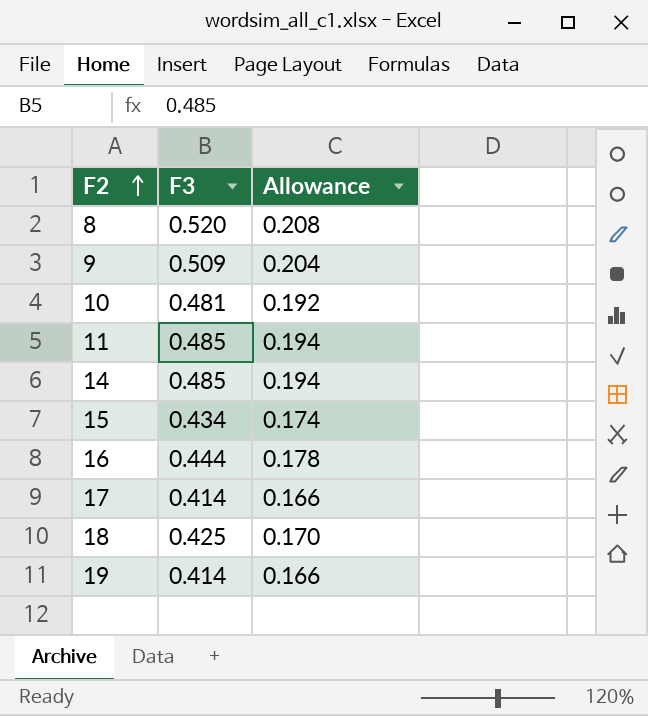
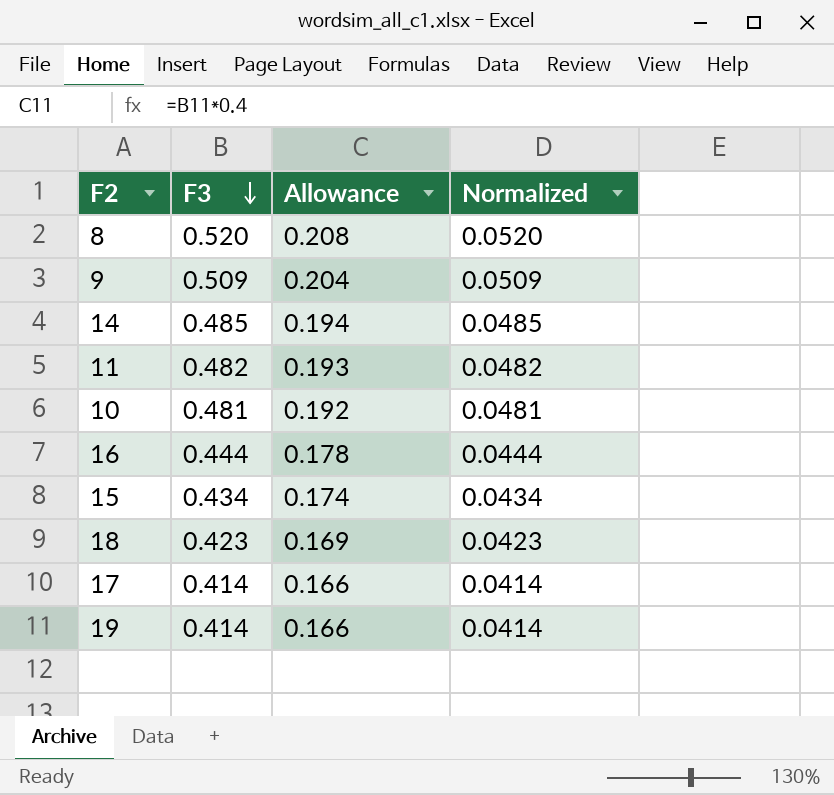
row order: F2 ascending -> F3 descending
column Normalized | formula: none -> [F3] * 0.1
11 | F3: 0.485 -> 0.482
11 | Allowance: 0.194 -> 0.193
18 | F3: 0.425 -> 0.423
18 | Allowance: 0.170 -> 0.169

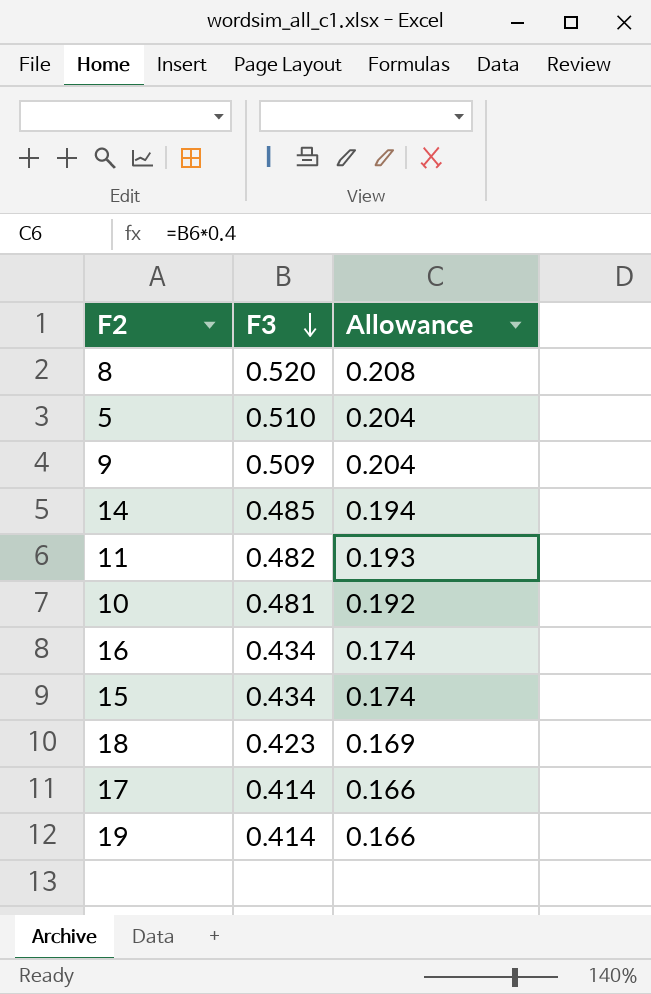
column Normalized | formula: [F3] * 0.1 -> none
row 5: none -> 0.510 | 0.204
16 | F3: 0.444 -> 0.434
16 | Allowance: 0.178 -> 0.174

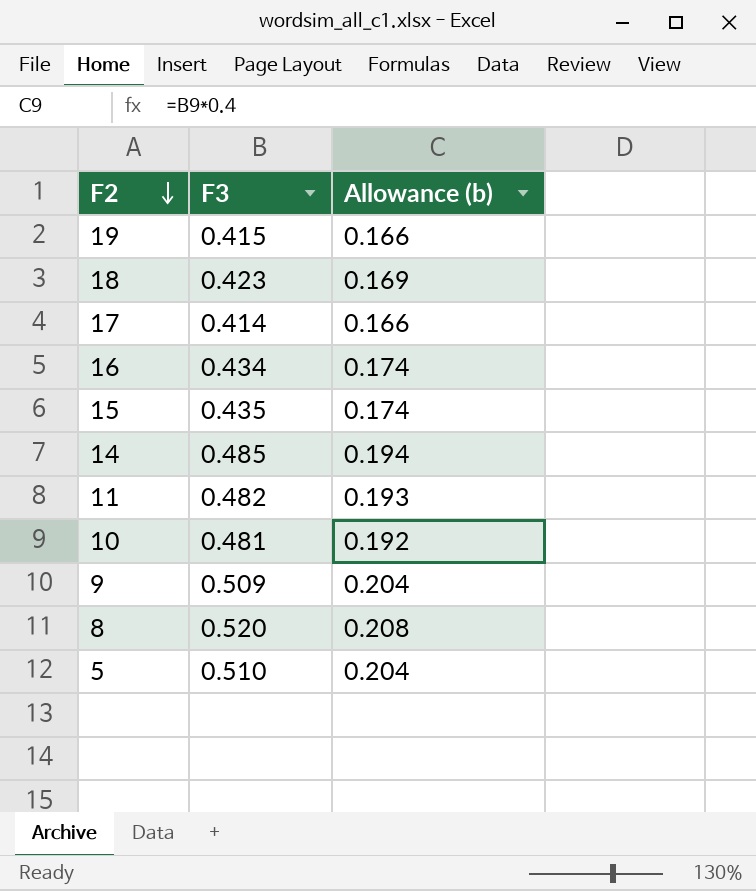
row order: F3 descending -> F2 descending
column name: Allowance -> Allowance (b)
19 | F3: 0.414 -> 0.415
15 | F3: 0.434 -> 0.435

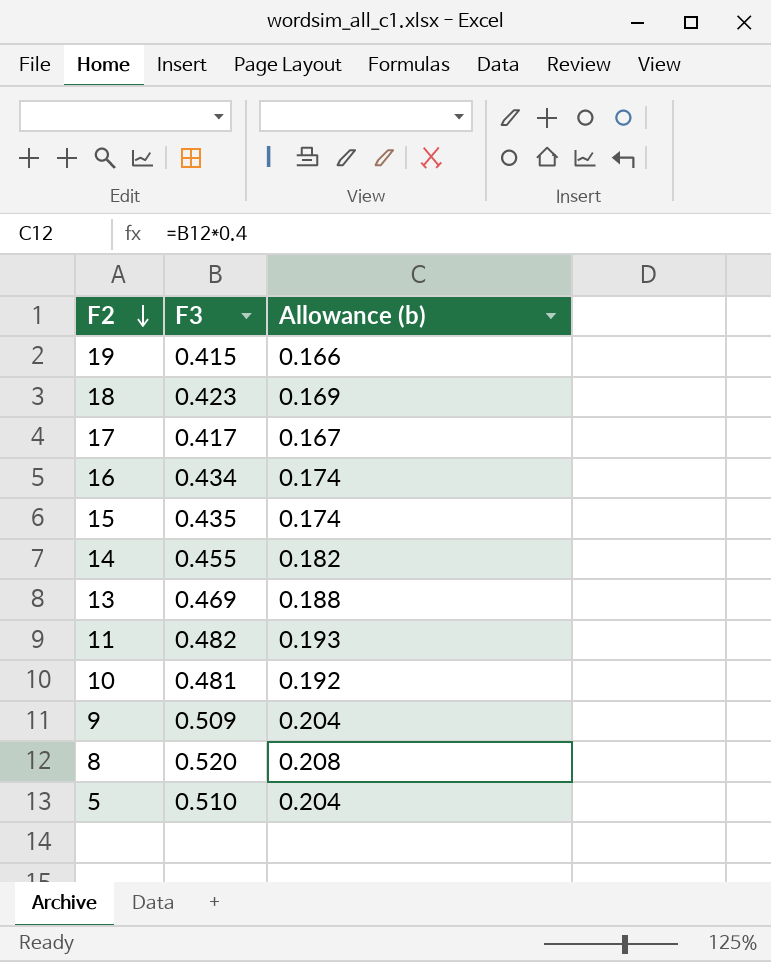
17 | F3: 0.414 -> 0.417
17 | Allowance (b): 0.166 -> 0.167
14 | F3: 0.485 -> 0.455
14 | Allowance (b): 0.194 -> 0.182
row 13: none -> 0.469 | 0.188

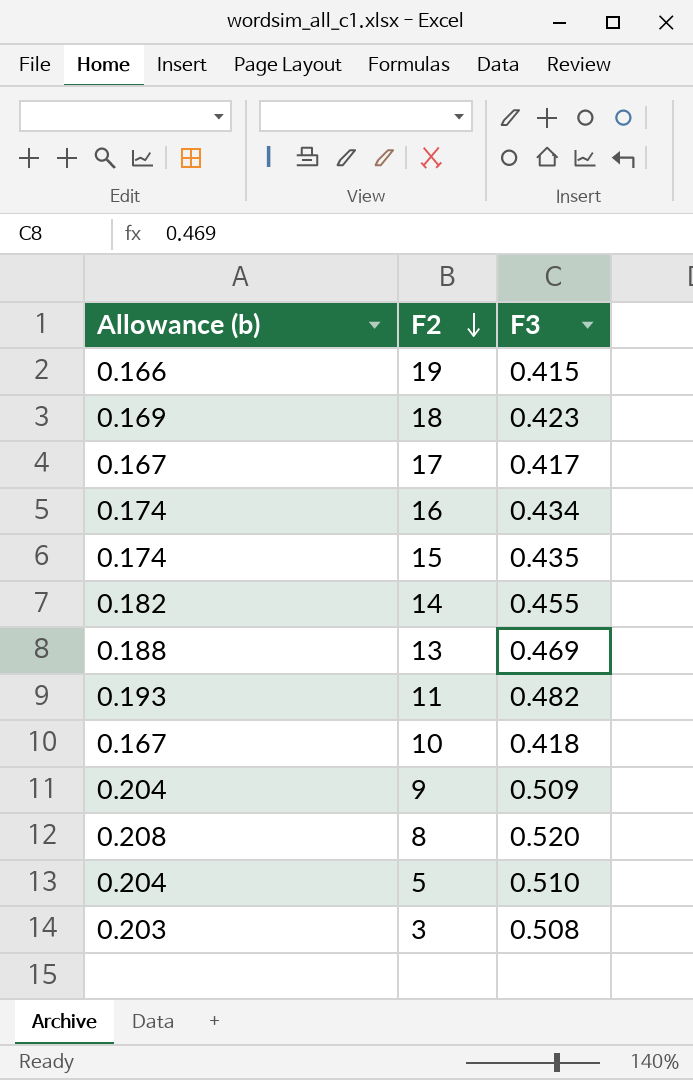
column Allowance (b) | position: 3 -> 1
10 | Allowance (b): 0.192 -> 0.167
10 | F3: 0.481 -> 0.418
row 3: none -> 0.203 | 0.508

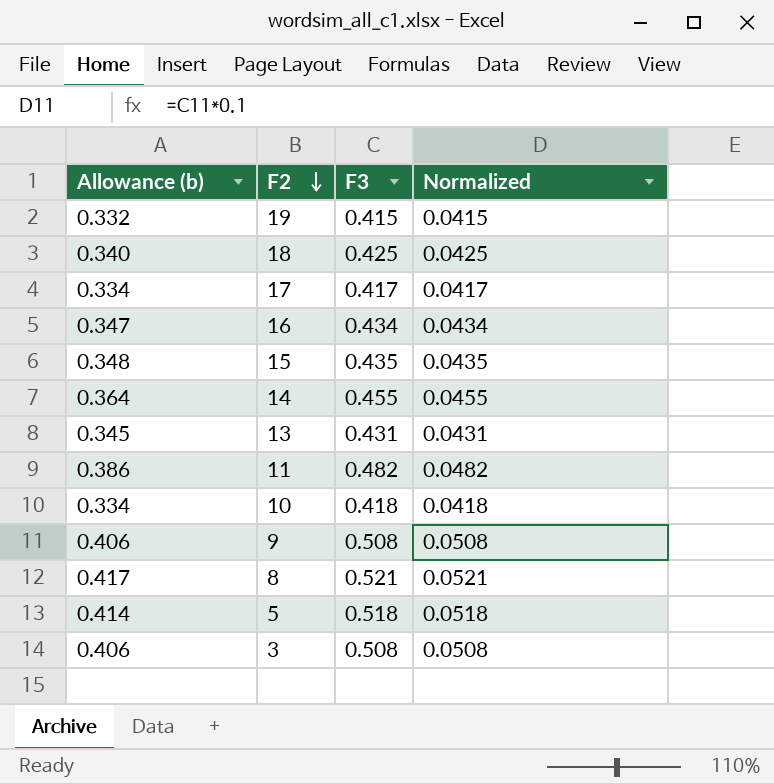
column Allowance (b) | formula: [F3] * 0.4 -> [F3] * 0.8
column Normalized | formula: none -> [F3] * 0.1
18 | F3: 0.423 -> 0.425
13 | F3: 0.469 -> 0.431
9 | F3: 0.509 -> 0.508
8 | F3: 0.520 -> 0.521
5 | F3: 0.510 -> 0.518

